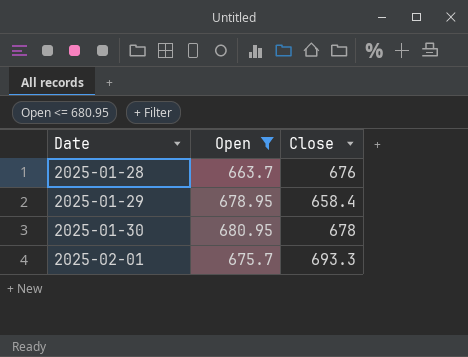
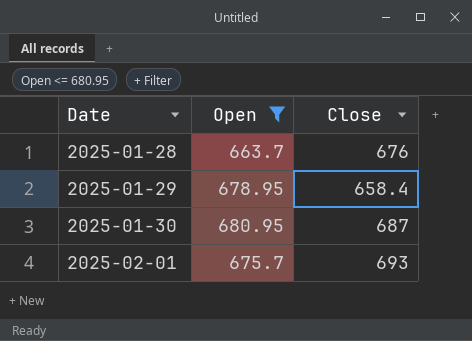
2025-01-30 | Close: 678 -> 687
2025-02-01 | Close: 693.3 -> 693

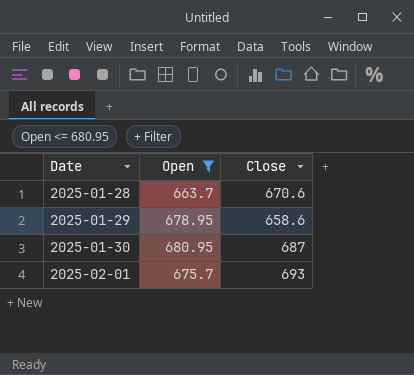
2025-01-28 | Close: 676 -> 670.6
2025-01-29 | Close: 658.4 -> 658.6

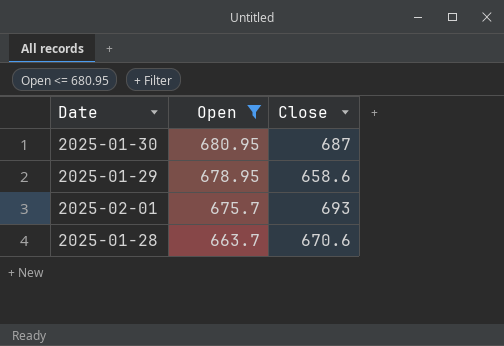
row order: Date ascending -> Open descending

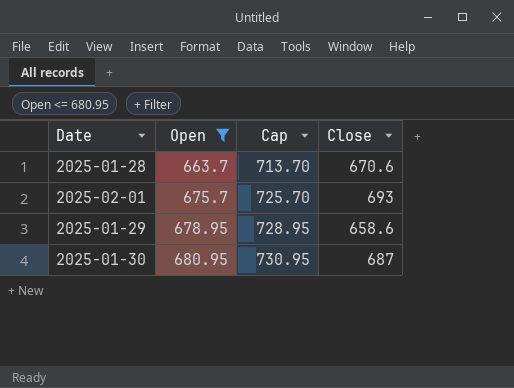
row order: Open descending -> Open ascending
column Cap | formula: none -> [Open] + 50

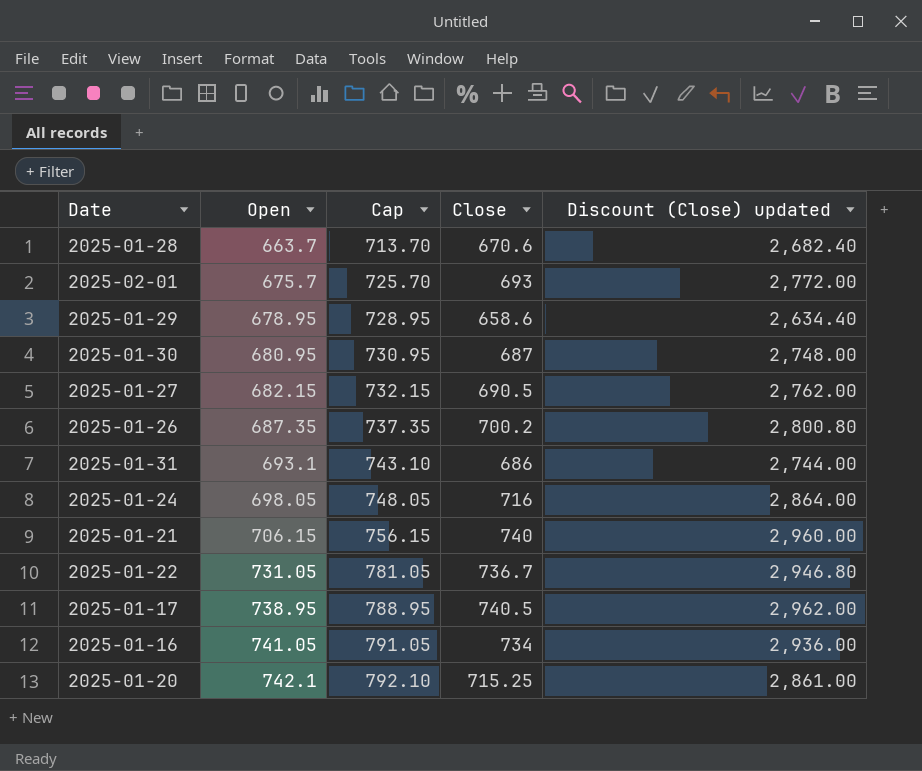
filter: Open <= 680.95 -> none
column Discount (Close) updated | formula: none -> [Close] * 4

